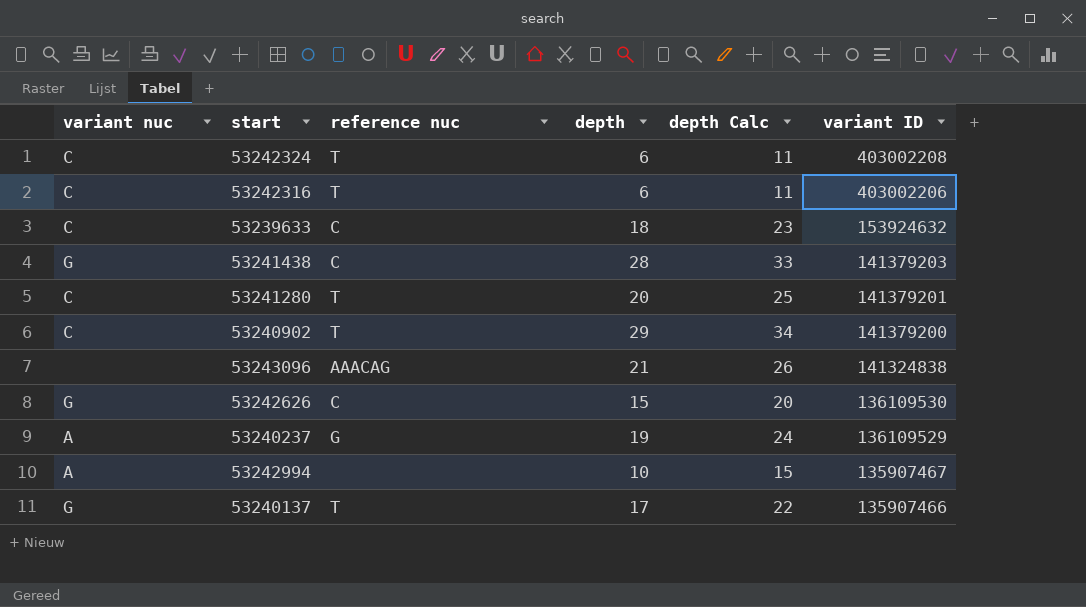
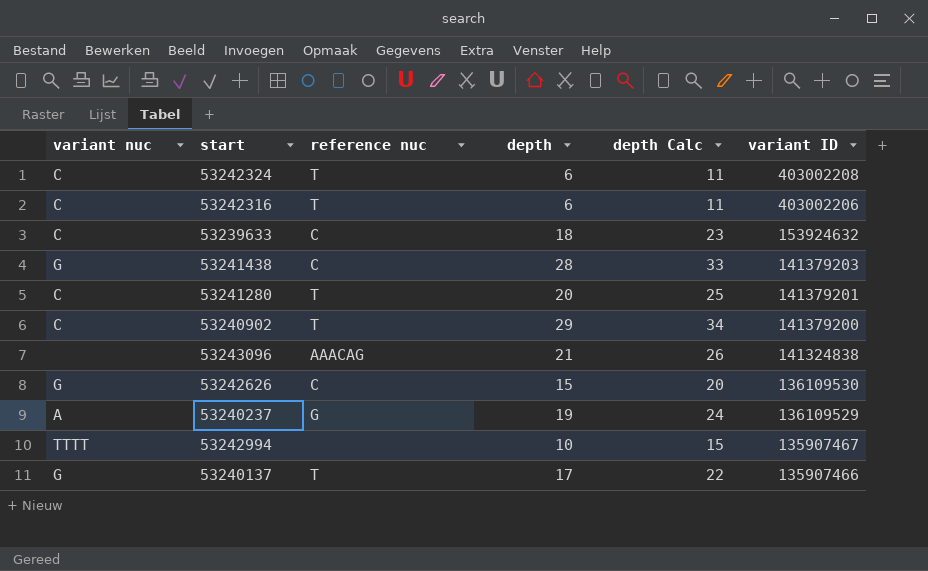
53242994 | variant nuc: A -> TTTT

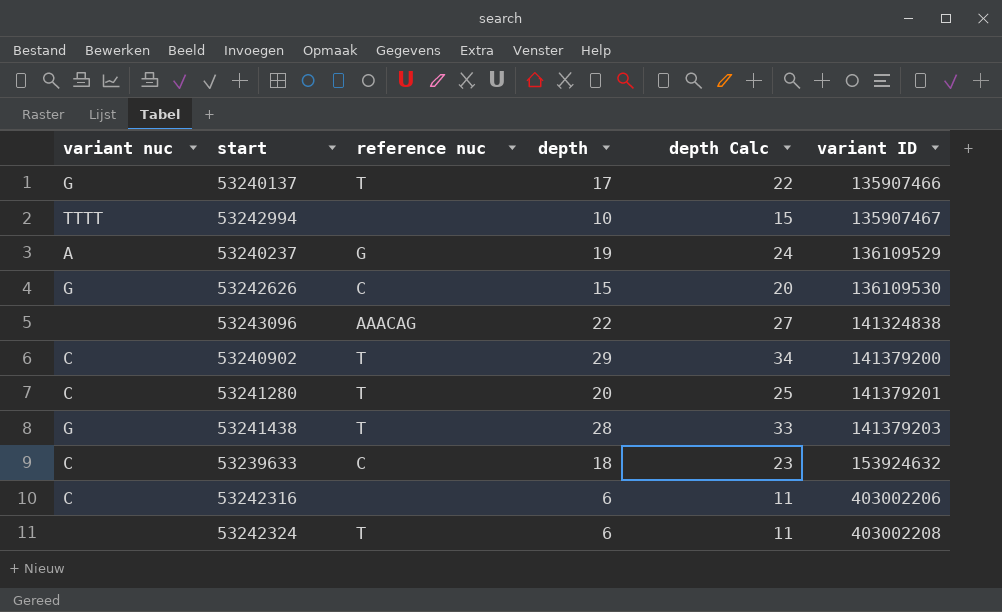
row order: variant ID descending -> variant ID ascending
53243096 | depth: 21 -> 22
53243096 | depth Calc: 26 -> 27
53241438 | reference nuc: C -> T
53242316 | reference nuc: T -> none
53242324 | variant nuc: C -> none

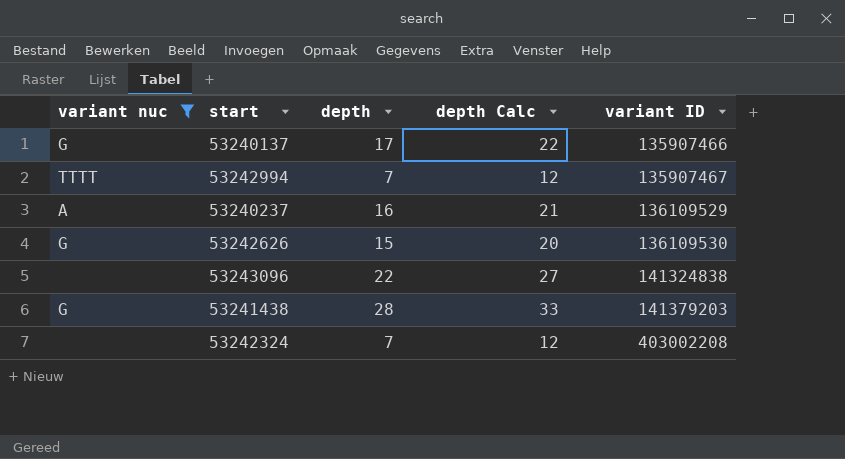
filter: none -> variant nuc != C
column reference nuc | position: 3 -> none
53242994 | depth: 10 -> 7
53242994 | depth Calc: 15 -> 12
53240237 | depth: 19 -> 16
53240237 | depth Calc: 24 -> 21
53242324 | depth: 6 -> 7
53242324 | depth Calc: 11 -> 12

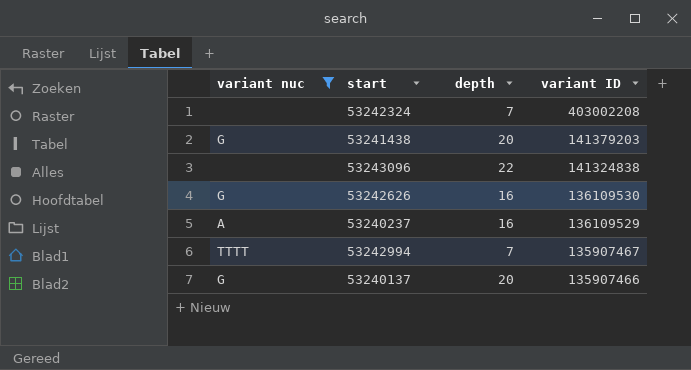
row order: variant ID ascending -> variant ID descending
column depth Calc | formula: [depth] + 5 -> none
53241438 | depth: 28 -> 20
53242626 | depth: 15 -> 16
53240137 | depth: 17 -> 20

